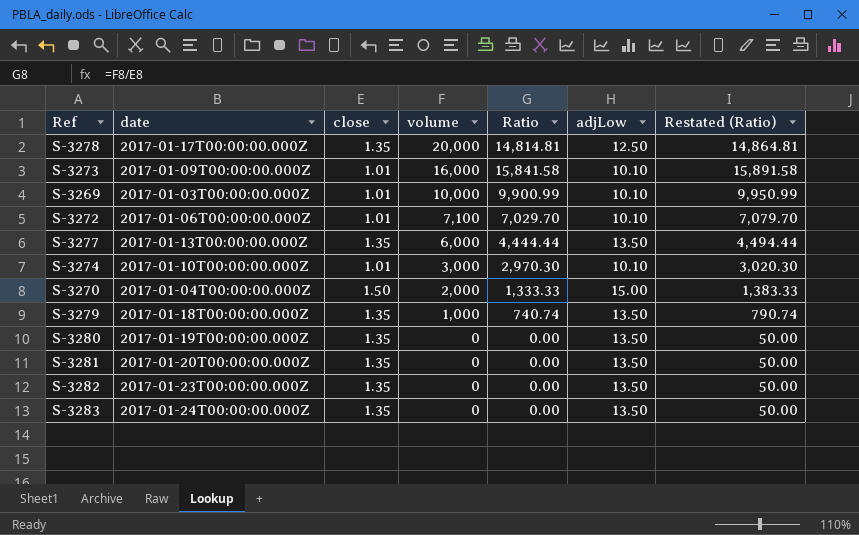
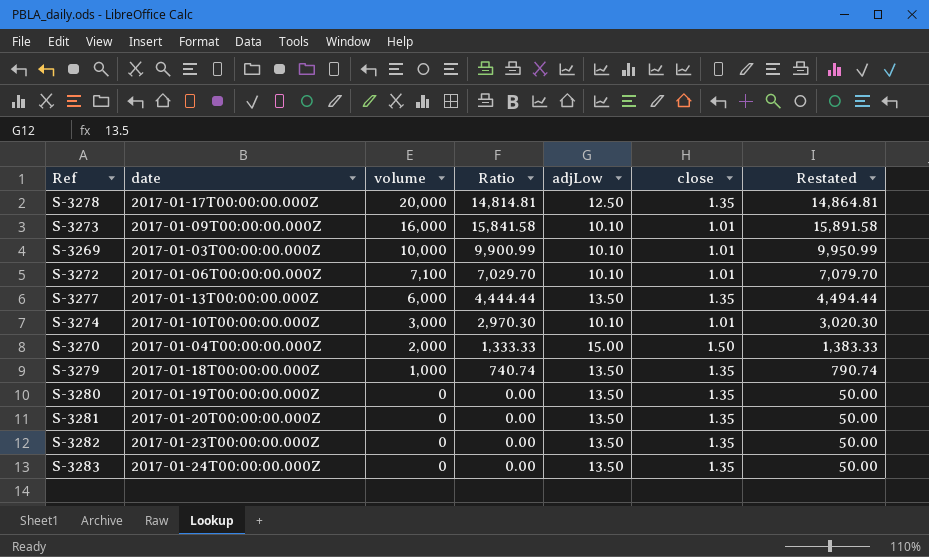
column close | position: 3 -> 6
column name: Restated (Ratio) -> Restated

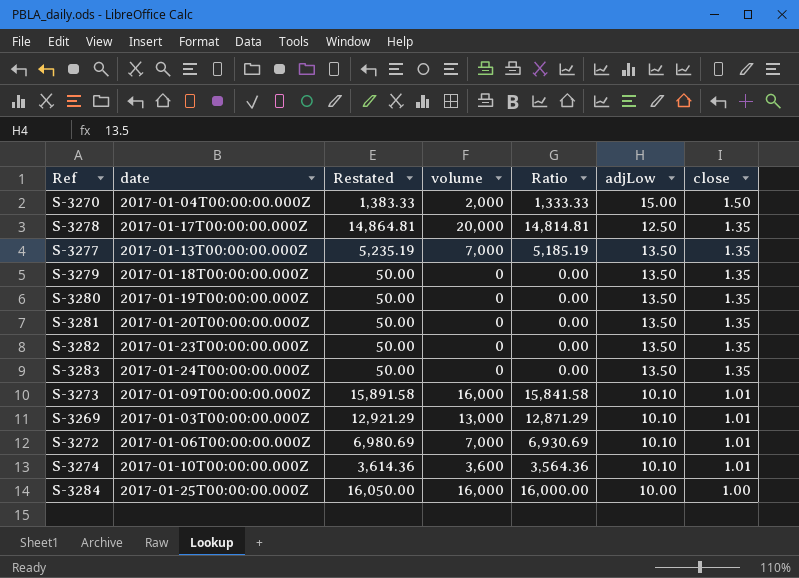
row order: volume descending -> close descending
column Restated | position: 7 -> 3
S-3277 | Restated: 4,494.44 -> 5,235.19
S-3277 | volume: 6,000 -> 7,000
S-3277 | Ratio: 4,444.44 -> 5,185.19
S-3279 | Restated: 790.74 -> 50.00
S-3279 | volume: 1,000 -> 0
S-3279 | Ratio: 740.74 -> 0.00
S-3269 | Restated: 9,950.99 -> 12,921.29
S-3269 | volume: 10,000 -> 13,000
S-3269 | Ratio: 9,900.99 -> 12,871.29
S-3272 | Restated: 7,079.70 -> 6,980.69
S-3272 | volume: 7,100 -> 7,000
S-3272 | Ratio: 7,029.70 -> 6,930.69
S-3274 | Restated: 3,020.30 -> 3,614.36
S-3274 | volume: 3,000 -> 3,600
S-3274 | Ratio: 2,970.30 -> 3,564.36
row S-3284: none -> 2017-01-25T00:00:00.000Z | 16,050.00 | 16,000 | 16,000.00 | 10.00 | 1.00

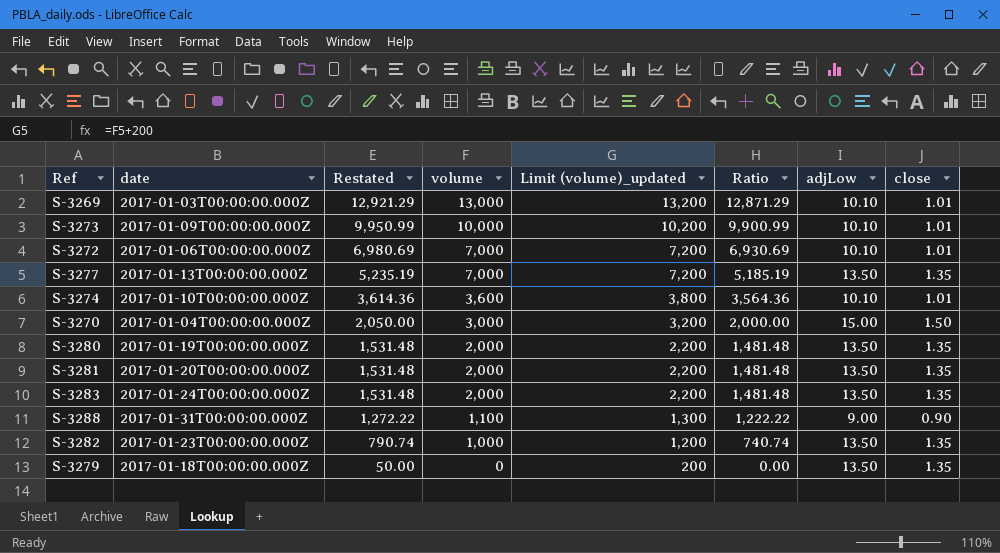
row order: close descending -> Restated descending
column Limit (volume)_updated | formula: none -> [volume] + 200
row S-3278: 2017-01-17T00:00:00.000Z | 14,864.81 | 20,000 | 14,814.81 | 12.50 | 1.35 -> none
row S-3284: 2017-01-25T00:00:00.000Z | 16,050.00 | 16,000 | 16,000.00 | 10.00 | 1.00 -> none
S-3273 | Restated: 15,891.58 -> 9,950.99
S-3273 | volume: 16,000 -> 10,000
S-3273 | Ratio: 15,841.58 -> 9,900.99
S-3270 | Restated: 1,383.33 -> 2,050.00
S-3270 | volume: 2,000 -> 3,000
S-3270 | Ratio: 1,333.33 -> 2,000.00
S-3280 | Restated: 50.00 -> 1,531.48
S-3280 | volume: 0 -> 2,000
S-3280 | Ratio: 0.00 -> 1,481.48
S-3281 | Restated: 50.00 -> 1,531.48
S-3281 | volume: 0 -> 2,000
S-3281 | Ratio: 0.00 -> 1,481.48
S-3283 | Restated: 50.00 -> 1,531.48
S-3283 | volume: 0 -> 2,000
S-3283 | Ratio: 0.00 -> 1,481.48
row S-3288: none -> 2017-01-31T00:00:00.000Z | 1,272.22 | 1,100 | 1,300 | 1,222.22 | 9.00 | 0.90
S-3282 | Restated: 50.00 -> 790.74
S-3282 | volume: 0 -> 1,000
S-3282 | Ratio: 0.00 -> 740.74

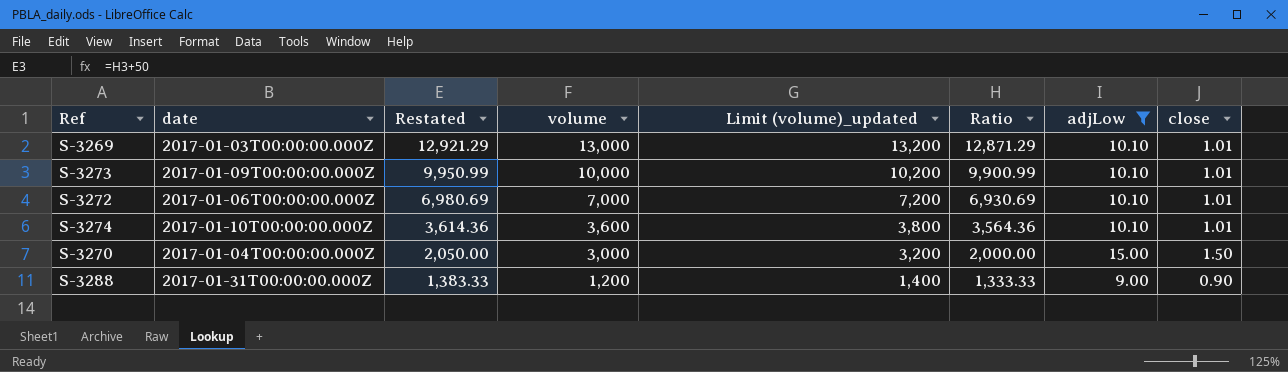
filter: none -> adjLow != 13.50
S-3288 | Restated: 1,272.22 -> 1,383.33
S-3288 | volume: 1,100 -> 1,200
S-3288 | Limit (volume)_updated: 1,300 -> 1,400
S-3288 | Ratio: 1,222.22 -> 1,333.33

